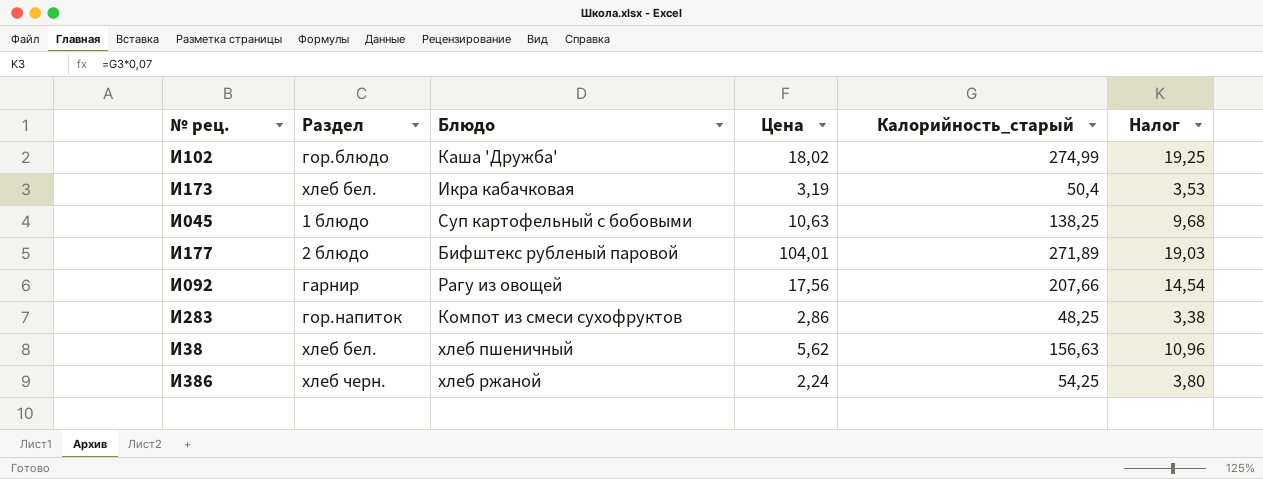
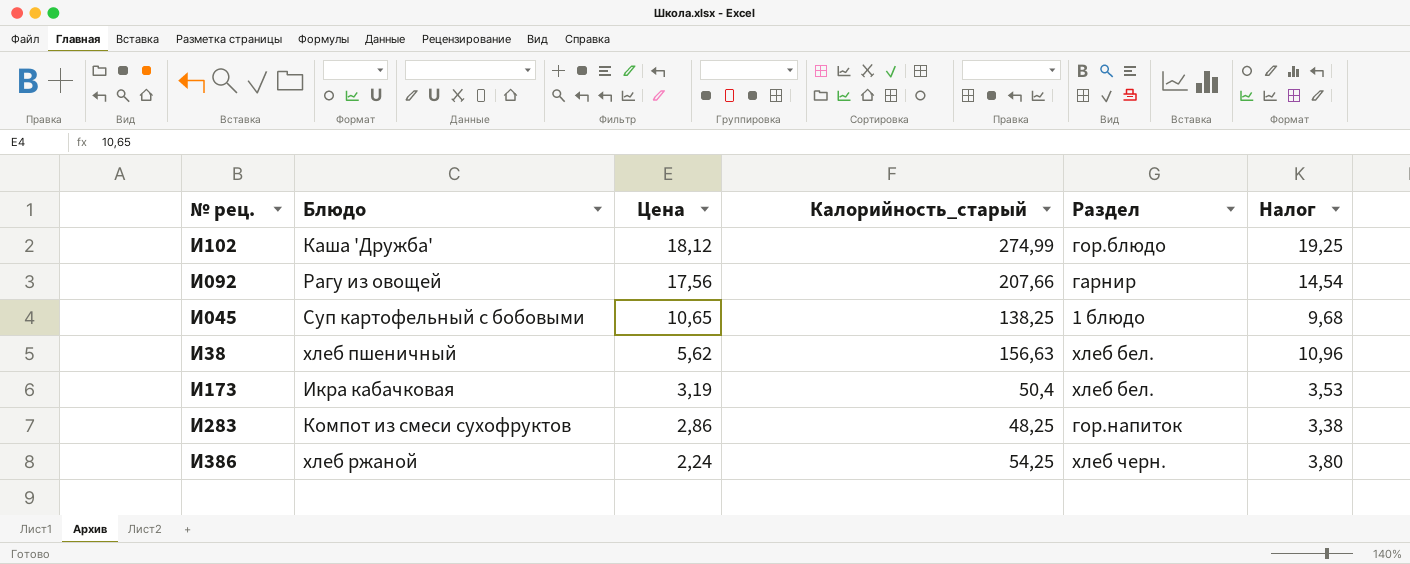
row order: none -> Цена descending
column Раздел | position: 2 -> 5
row И177: 2 блюдо | Бифштекс рубленый паровой | 104,01 | 271,89 | 19,03 -> none
И102 | Цена: 18,02 -> 18,12
И045 | Цена: 10,63 -> 10,65

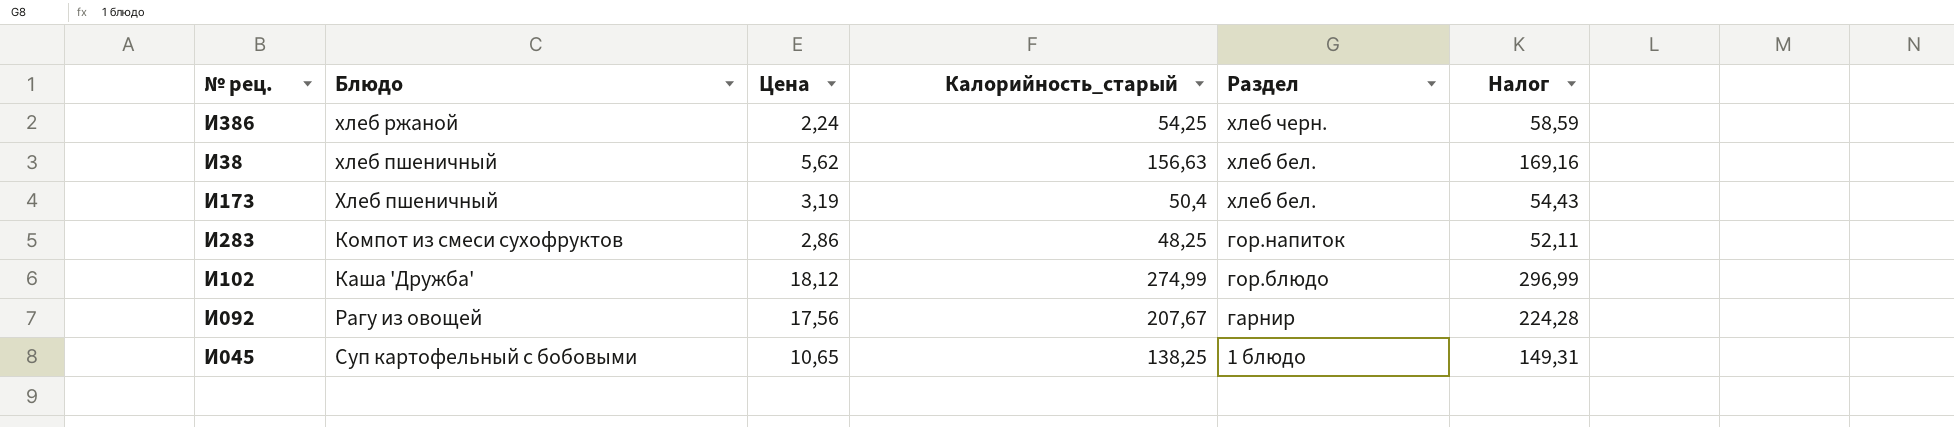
row order: Цена descending -> Раздел descending
column Налог | formula: [Калорийность_старый] * 0,07 -> [Калорийность_старый] * 1,08
И173 | Блюдо: Икра кабачковая -> Хлеб пшеничный
И092 | Калорийность_старый: 207,66 -> 207,67

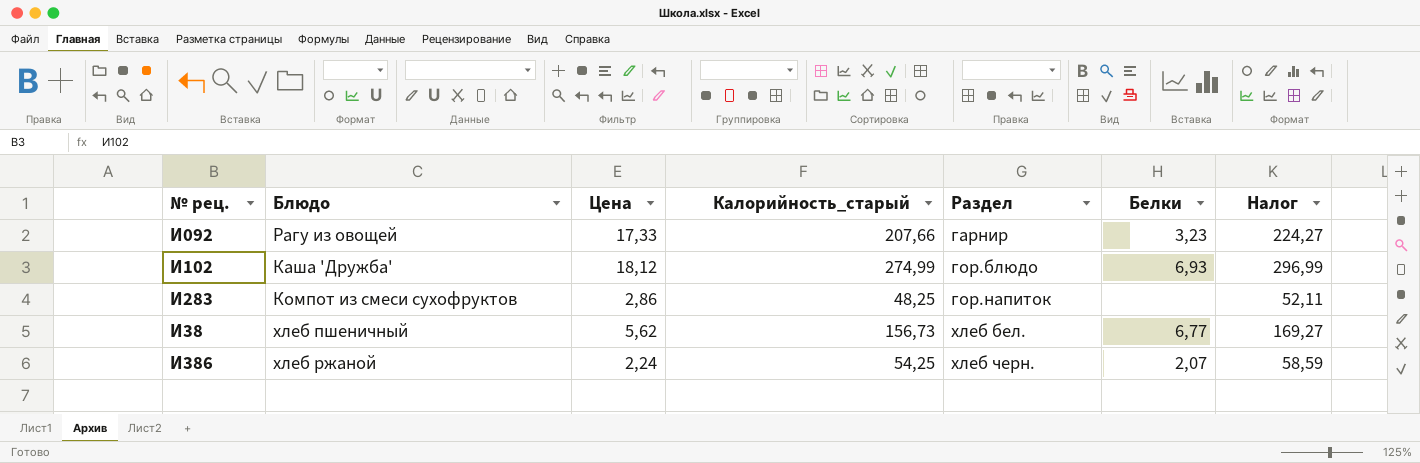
row order: Раздел descending -> Раздел ascending
column Белки | position: none -> 6
row И173: Хлеб пшеничный | 3,19 | 50,4 | хлеб бел. | 54,43 -> none
row И045: Суп картофельный с бобовыми | 10,65 | 138,25 | 1 блюдо | 149,31 -> none
И092 | Цена: 17,56 -> 17,33
И092 | Калорийность_старый: 207,67 -> 207,66
И092 | Налог: 224,28 -> 224,27
И38 | Калорийность_старый: 156,63 -> 156,73
И38 | Налог: 169,16 -> 169,27

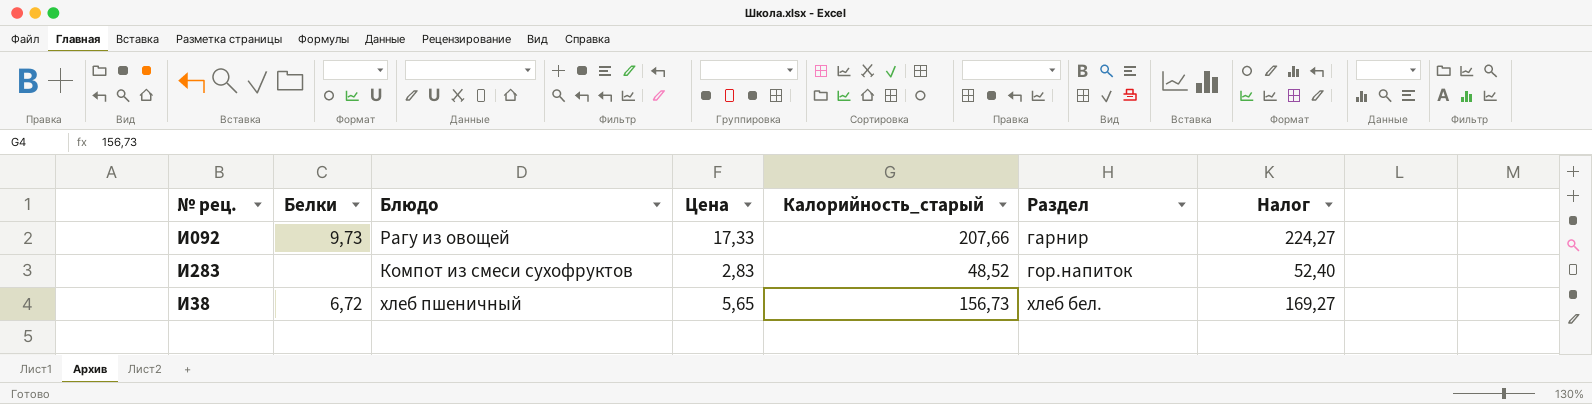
column Белки | position: 6 -> 2
row И102: Каша 'Дружба' | 18,12 | 274,99 | гор.блюдо | 6,93 | 296,99 -> none
row И386: хлеб ржаной | 2,24 | 54,25 | хлеб черн. | 2,07 | 58,59 -> none
И092 | Белки: 3,23 -> 9,73
И283 | Цена: 2,86 -> 2,83
И283 | Калорийность_старый: 48,25 -> 48,52
И283 | Налог: 52,11 -> 52,40
И38 | Белки: 6,77 -> 6,72
И38 | Цена: 5,62 -> 5,65

